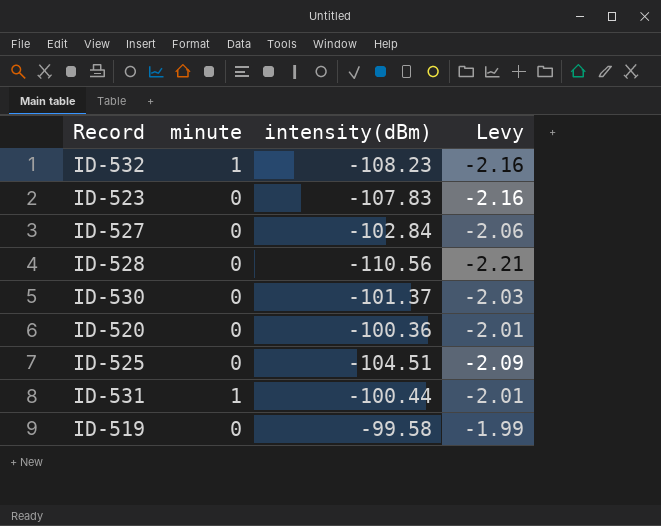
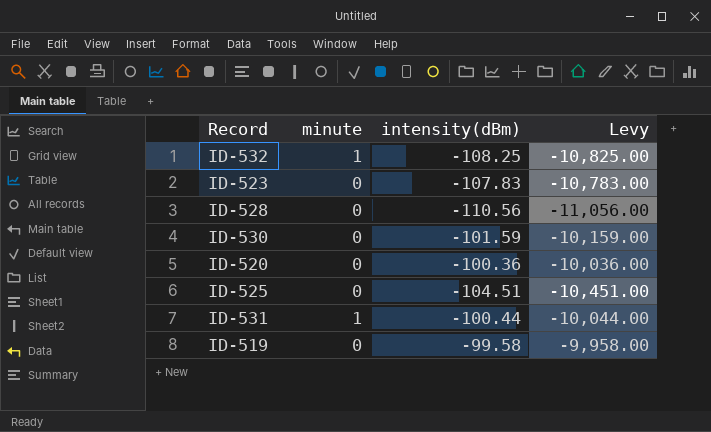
column Levy | formula: [intensity(dBm)] * 0.02 -> [intensity(dBm)] * 100
row ID-527: 0 | -102.84 | -2.06 -> none
ID-532 | intensity(dBm): -108.23 -> -108.25
ID-530 | intensity(dBm): -101.37 -> -101.59

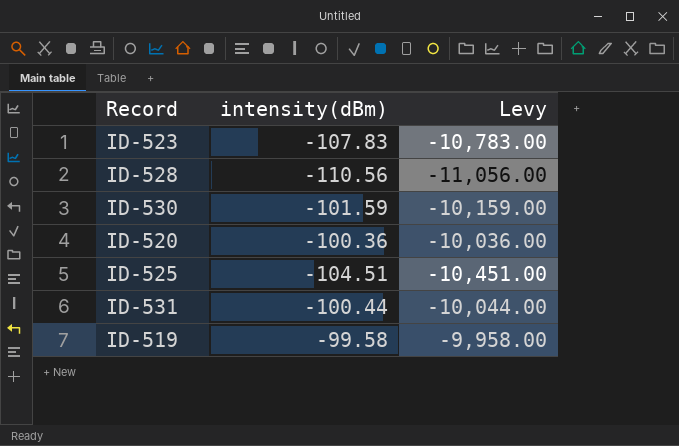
column minute | position: 2 -> none
row ID-532: 1 | -108.25 | -10,825.00 -> none

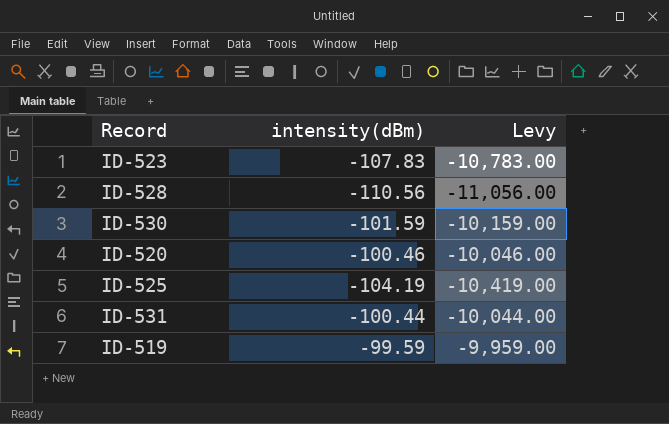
ID-520 | intensity(dBm): -100.36 -> -100.46
ID-520 | Levy: -10,036.00 -> -10,046.00
ID-525 | intensity(dBm): -104.51 -> -104.19
ID-525 | Levy: -10,451.00 -> -10,419.00
ID-519 | intensity(dBm): -99.58 -> -99.59
ID-519 | Levy: -9,958.00 -> -9,959.00

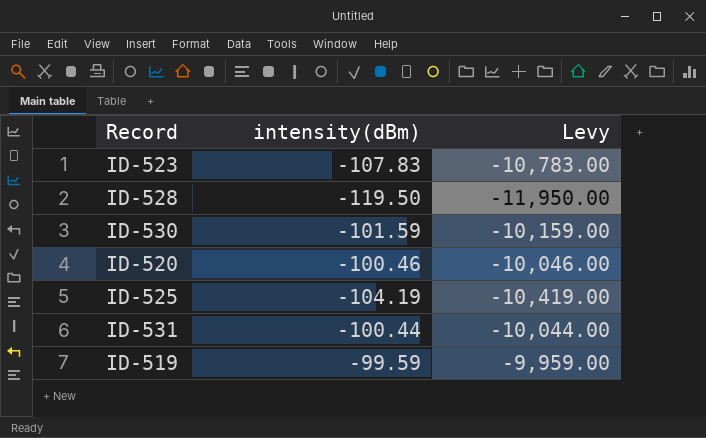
ID-528 | intensity(dBm): -110.56 -> -119.50
ID-528 | Levy: -11,056.00 -> -11,950.00

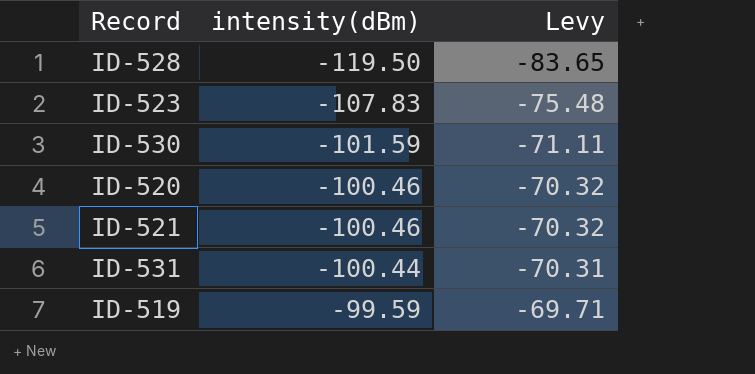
row order: none -> intensity(dBm) ascending
column Levy | formula: [intensity(dBm)] * 100 -> [intensity(dBm)] * 0.7
row ID-525: -104.19 | -10,419.00 -> none
row ID-521: none -> -100.46 | -70.32

